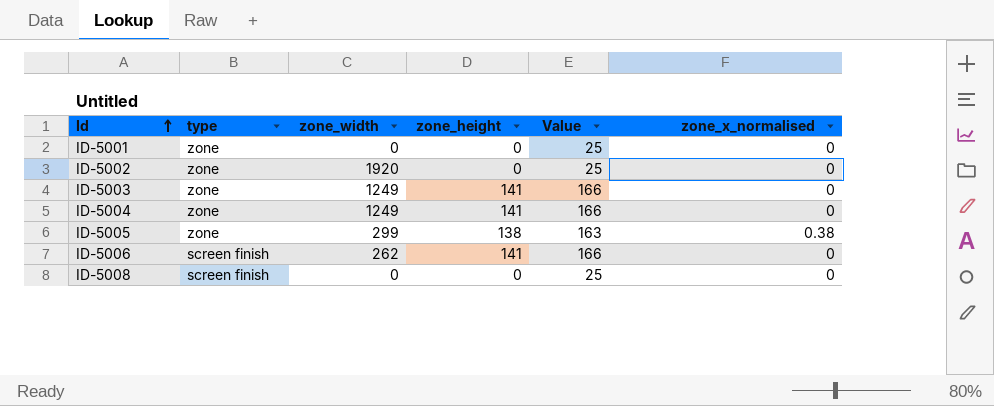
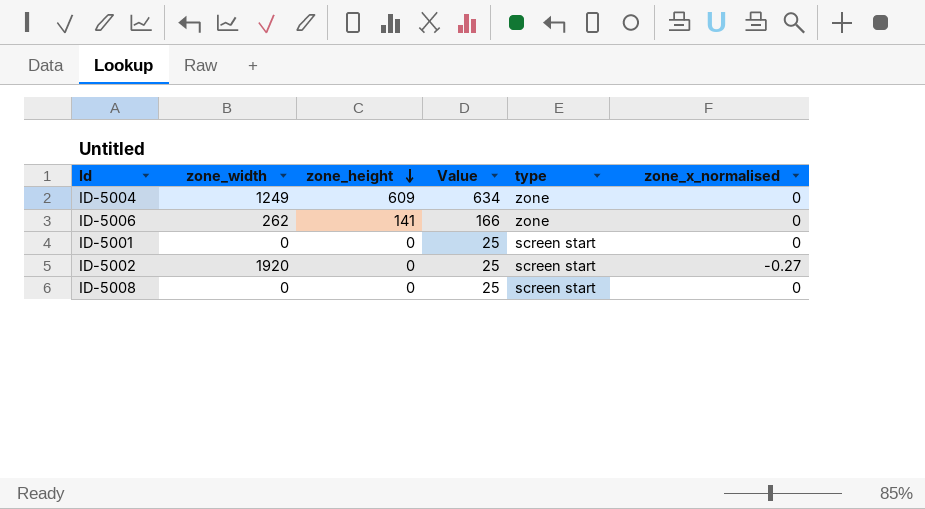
row order: Id ascending -> zone_height descending
column type | position: 2 -> 5
row ID-5003: zone | 1249 | 141 | 166 | 0 -> none
row ID-5005: zone | 299 | 138 | 163 | 0.38 -> none
ID-5004 | zone_height: 141 -> 609
ID-5004 | Value: 166 -> 634
ID-5006 | type: screen finish -> zone
ID-5001 | type: zone -> screen start
ID-5002 | type: zone -> screen start
ID-5002 | zone_x_normalised: 0 -> -0.27
ID-5008 | type: screen finish -> screen start

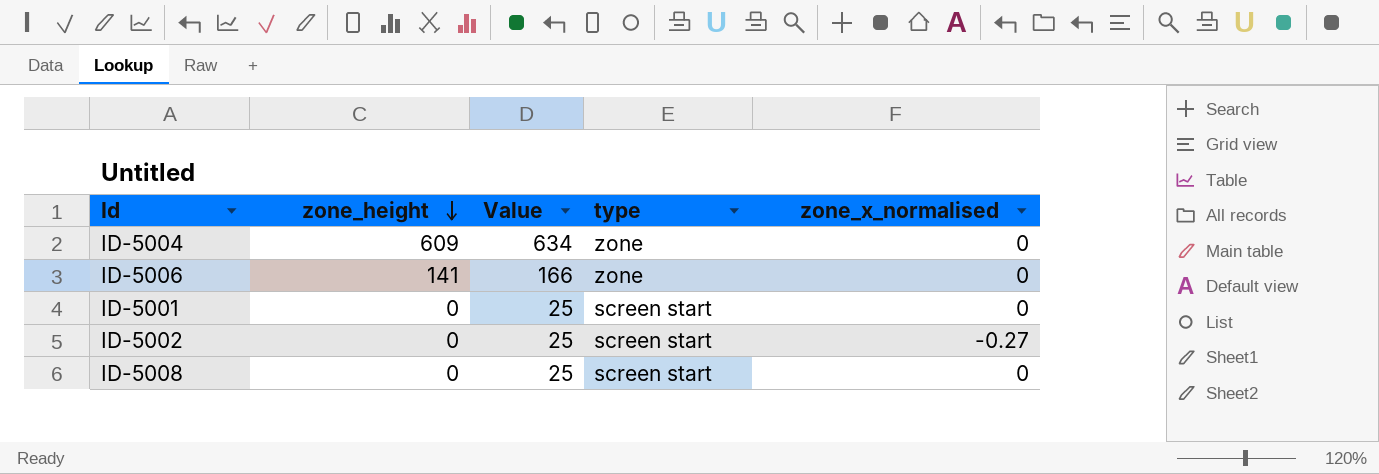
column zone_width | position: 2 -> none

